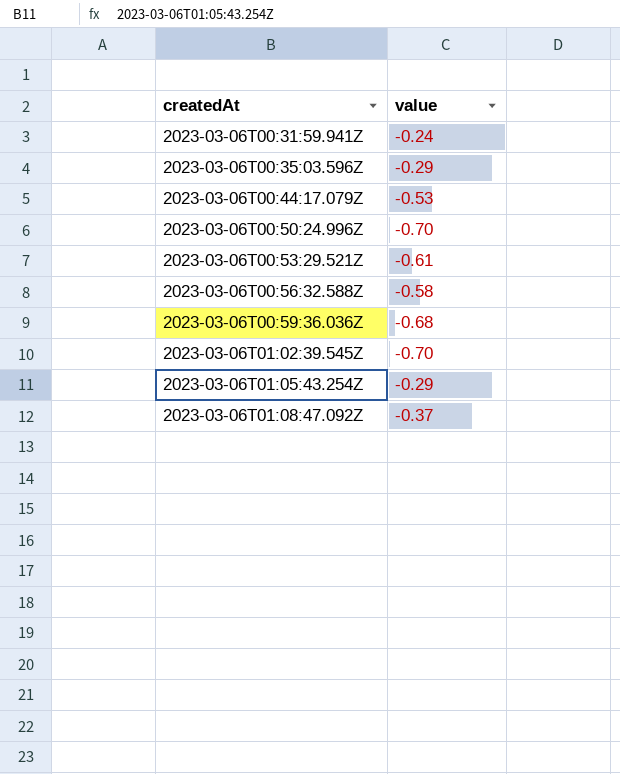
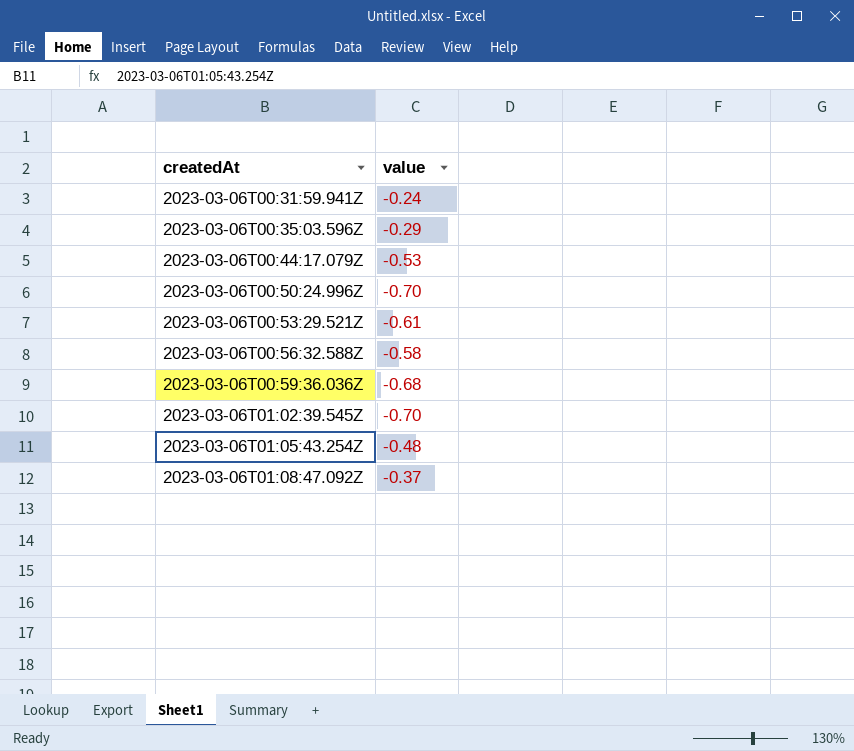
2023-03-06T01:05:43.254Z | value: -0.29 -> -0.48

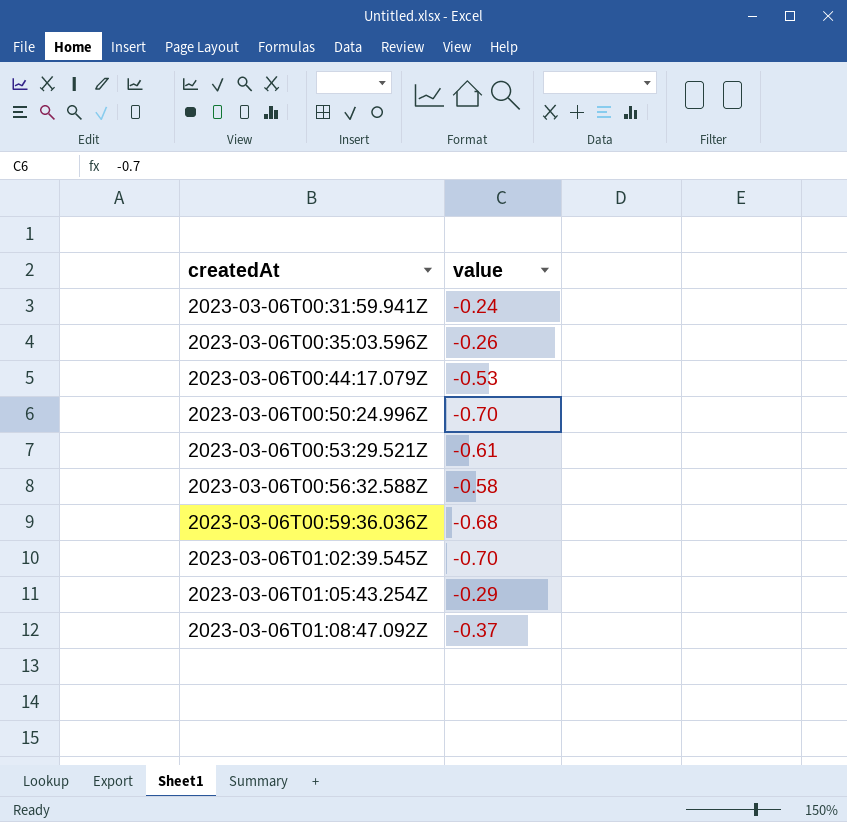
2023-03-06T00:35:03.596Z | value: -0.29 -> -0.26
2023-03-06T01:05:43.254Z | value: -0.48 -> -0.29

